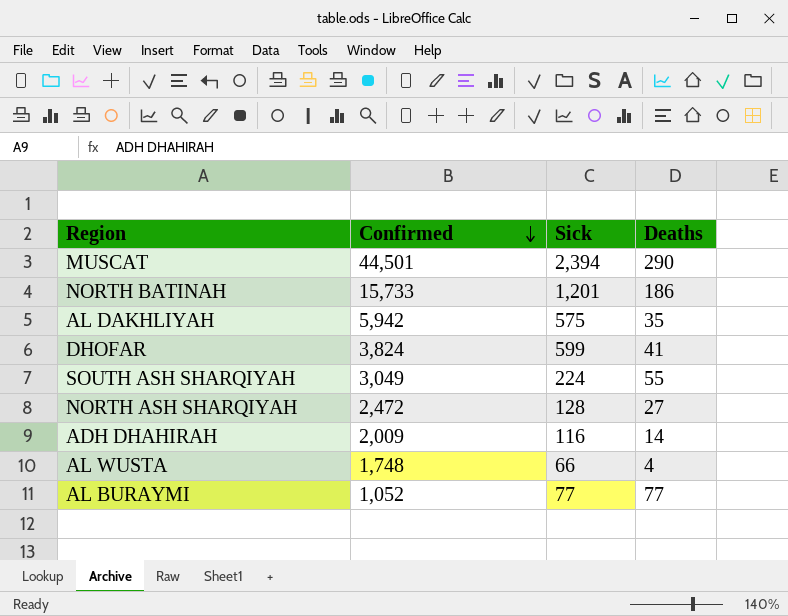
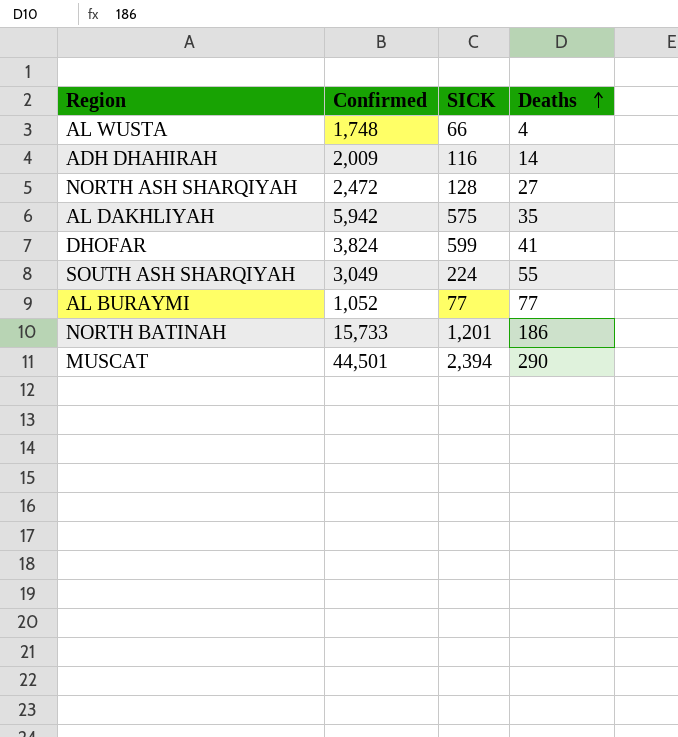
row order: Confirmed descending -> Deaths ascending
column name: Sick -> SICK

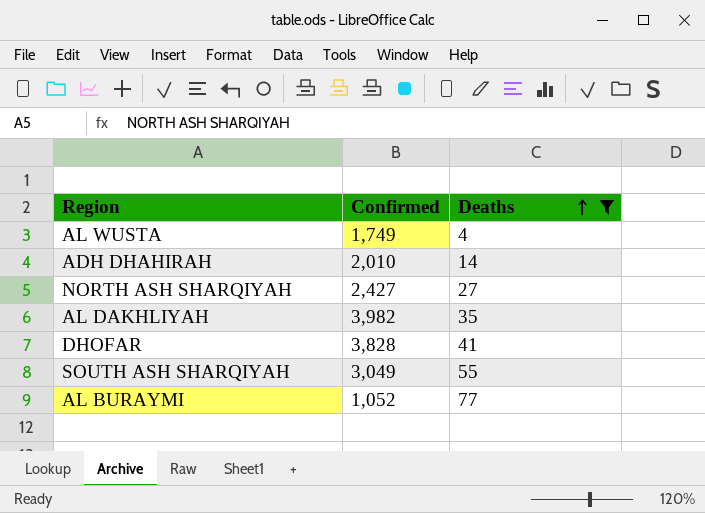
filter: none -> Deaths <= 77
column SICK | position: 3 -> none
AL WUSTA | Confirmed: 1,748 -> 1,749
ADH DHAHIRAH | Confirmed: 2,009 -> 2,010
NORTH ASH SHARQIYAH | Confirmed: 2,472 -> 2,427
AL DAKHLIYAH | Confirmed: 5,942 -> 3,982
DHOFAR | Confirmed: 3,824 -> 3,828

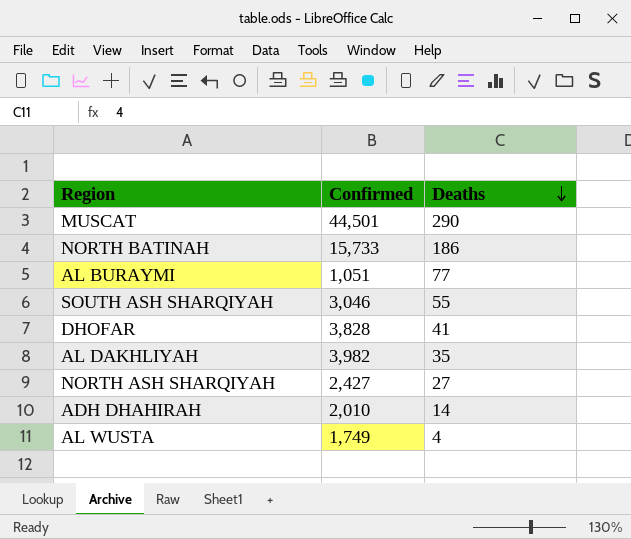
filter: Deaths <= 77 -> none
row order: Deaths ascending -> Deaths descending
AL BURAYMI | Confirmed: 1,052 -> 1,051
SOUTH ASH SHARQIYAH | Confirmed: 3,049 -> 3,046

